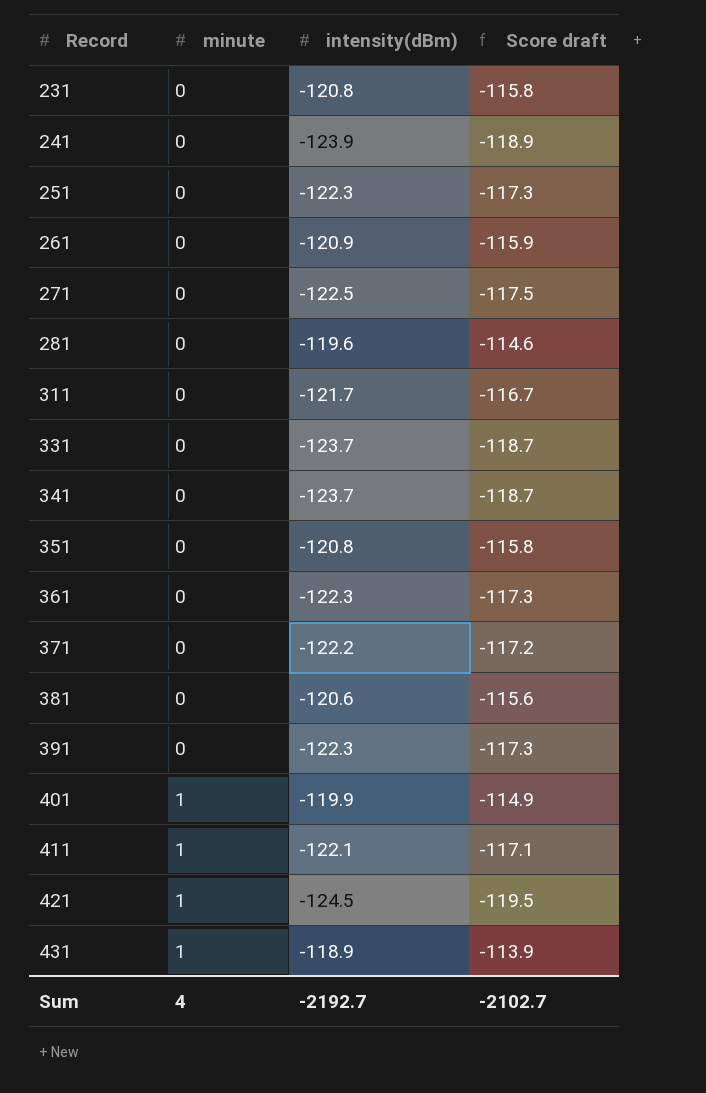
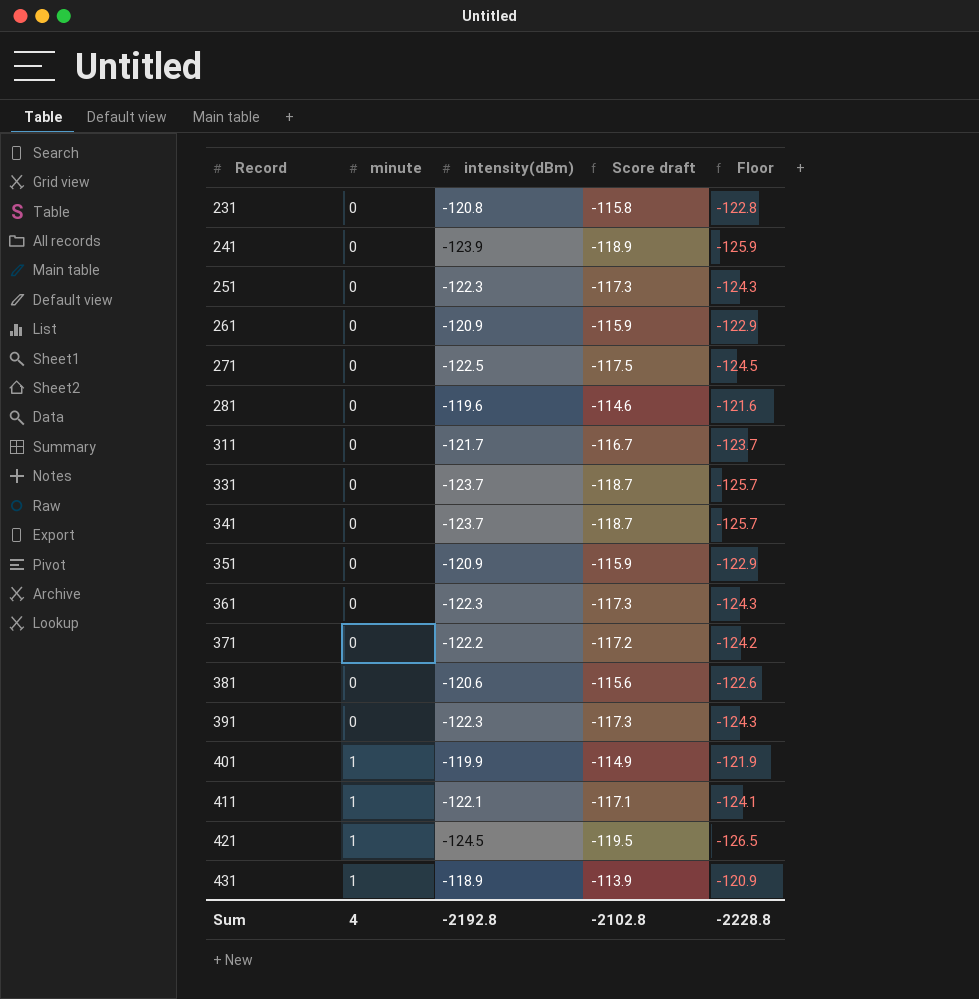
column Floor | formula: none -> [intensity(dBm)] - 2
351 | intensity(dBm): -120.8 -> -120.9
351 | Score draft: -115.8 -> -115.9
Sum | intensity(dBm): -2192.7 -> -2192.8
Sum | Score draft: -2102.7 -> -2102.8

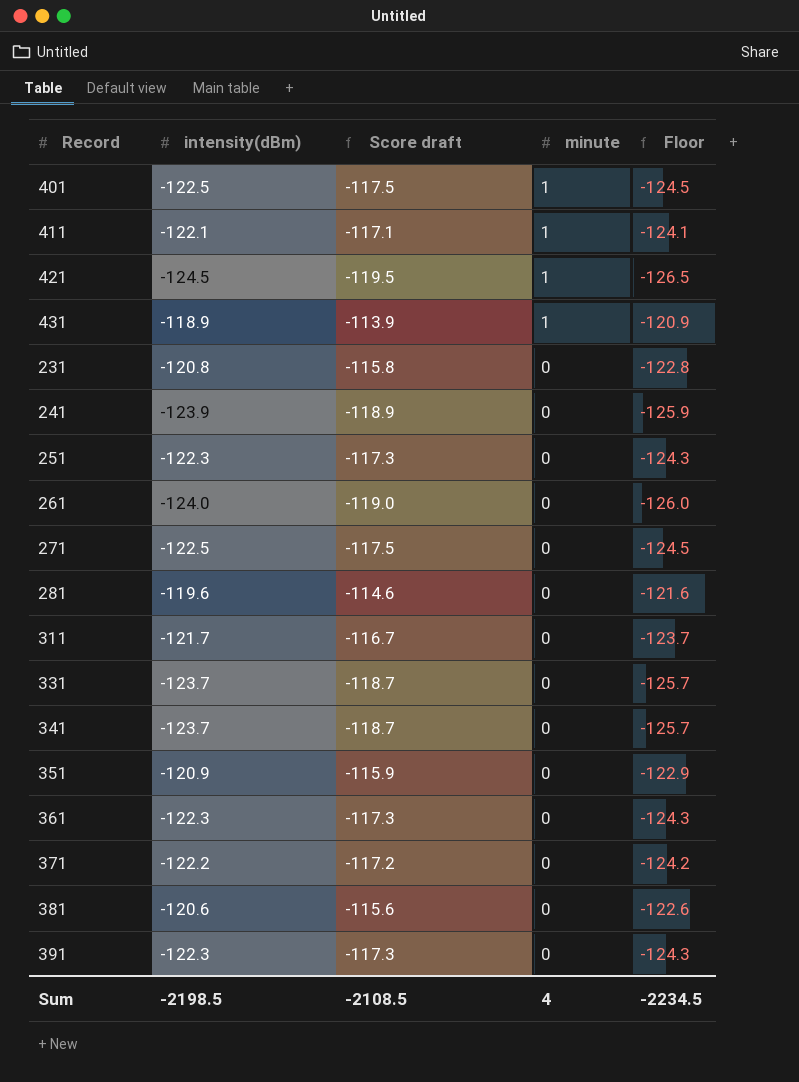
row order: Record ascending -> minute descending
column minute | position: 2 -> 4
401 | intensity(dBm): -119.9 -> -122.5
401 | Score draft: -114.9 -> -117.5
401 | Floor: -121.9 -> -124.5
261 | intensity(dBm): -120.9 -> -124.0
261 | Score draft: -115.9 -> -119.0
261 | Floor: -122.9 -> -126.0
Sum | intensity(dBm): -2192.8 -> -2198.5
Sum | Score draft: -2102.8 -> -2108.5
Sum | Floor: -2228.8 -> -2234.5

